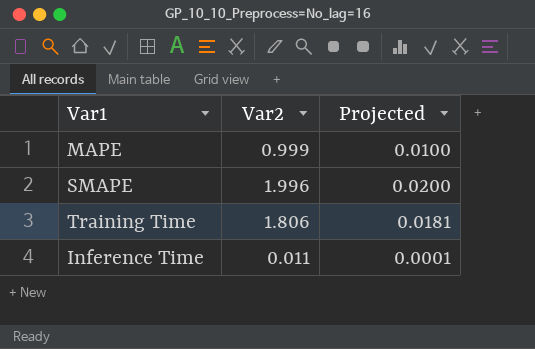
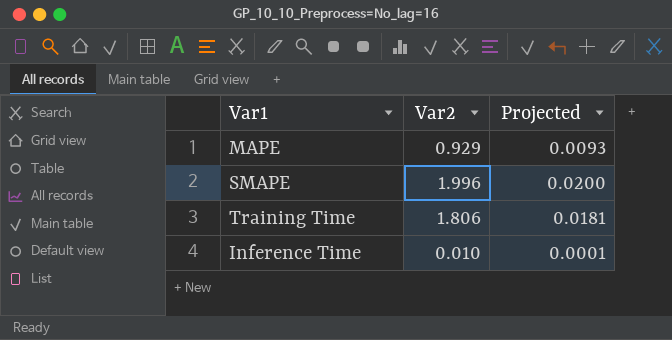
MAPE | Var2: 0.999 -> 0.929
MAPE | Projected: 0.0100 -> 0.0093
Inference Time | Var2: 0.011 -> 0.010

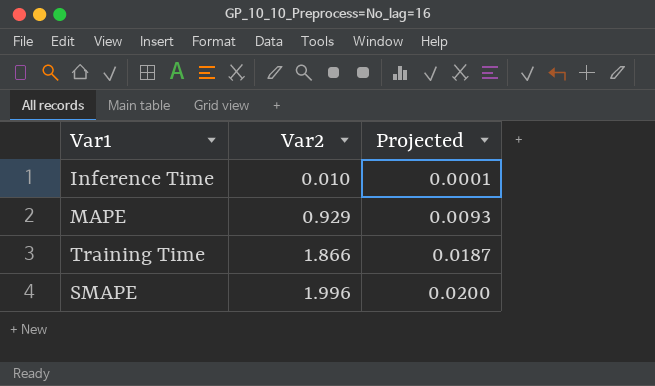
row order: none -> Var2 ascending
Training Time | Var2: 1.806 -> 1.866
Training Time | Projected: 0.0181 -> 0.0187

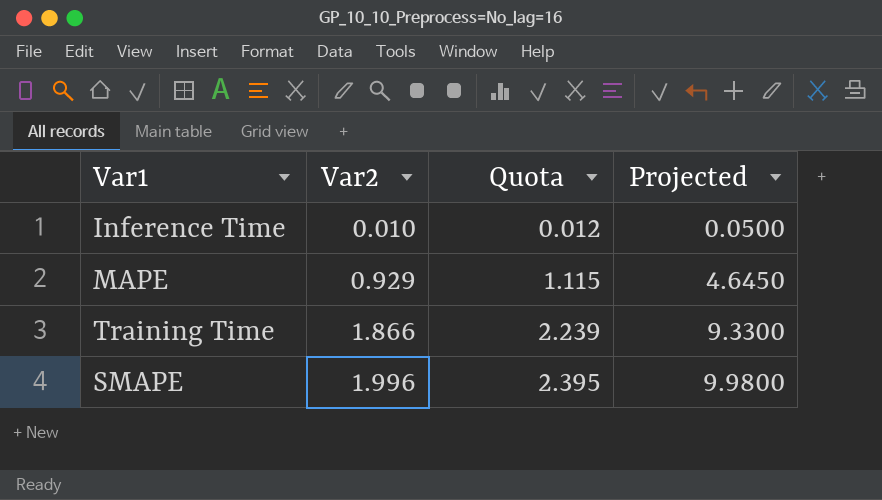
column Quota | formula: none -> [Var2] * 1.2
column Projected | formula: [Var2] * 0.01 -> [Var2] * 5

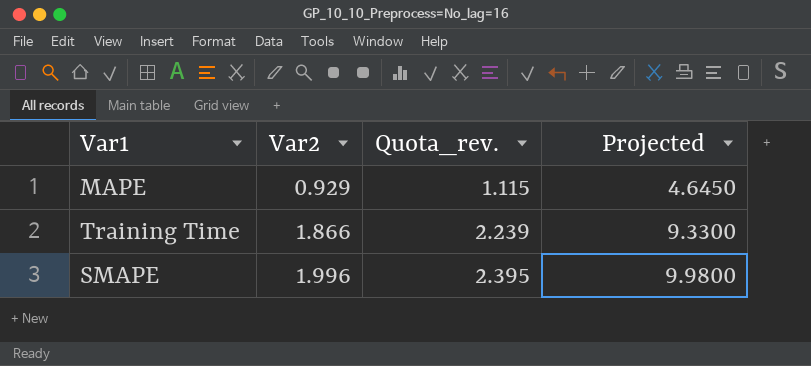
column name: Quota -> Quota_rev.
row Inference Time: 0.010 | 0.012 | 0.0500 -> none

